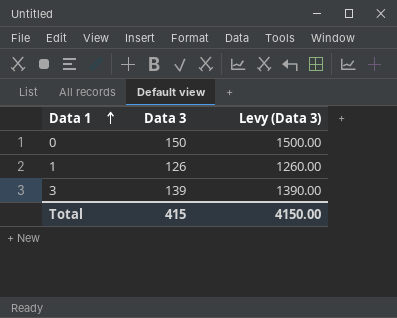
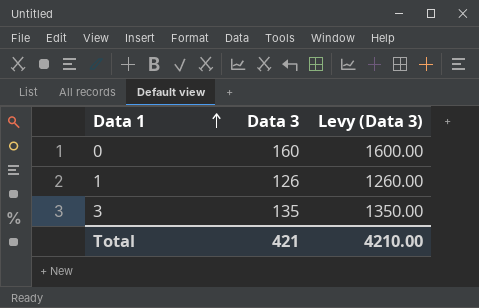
0 | Data 3: 150 -> 160
0 | Levy (Data 3): 1500.00 -> 1600.00
3 | Data 3: 139 -> 135
3 | Levy (Data 3): 1390.00 -> 1350.00
Total | Data 3: 415 -> 421
Total | Levy (Data 3): 4150.00 -> 4210.00

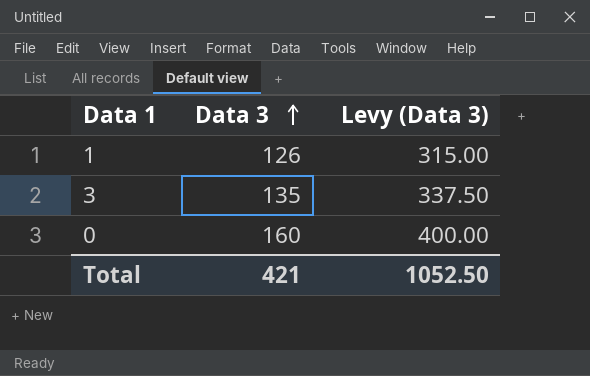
row order: Data 1 ascending -> Data 3 ascending
column Levy (Data 3) | formula: [Data 3] * 10 -> [Data 3] * 2.5
Total | Levy (Data 3): 4210.00 -> 1052.50

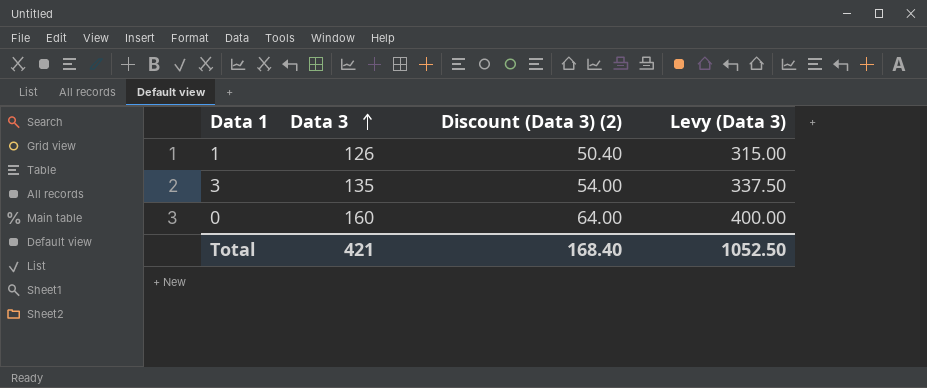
column Discount (Data 3) (2) | formula: none -> [Data 3] * 0.4

